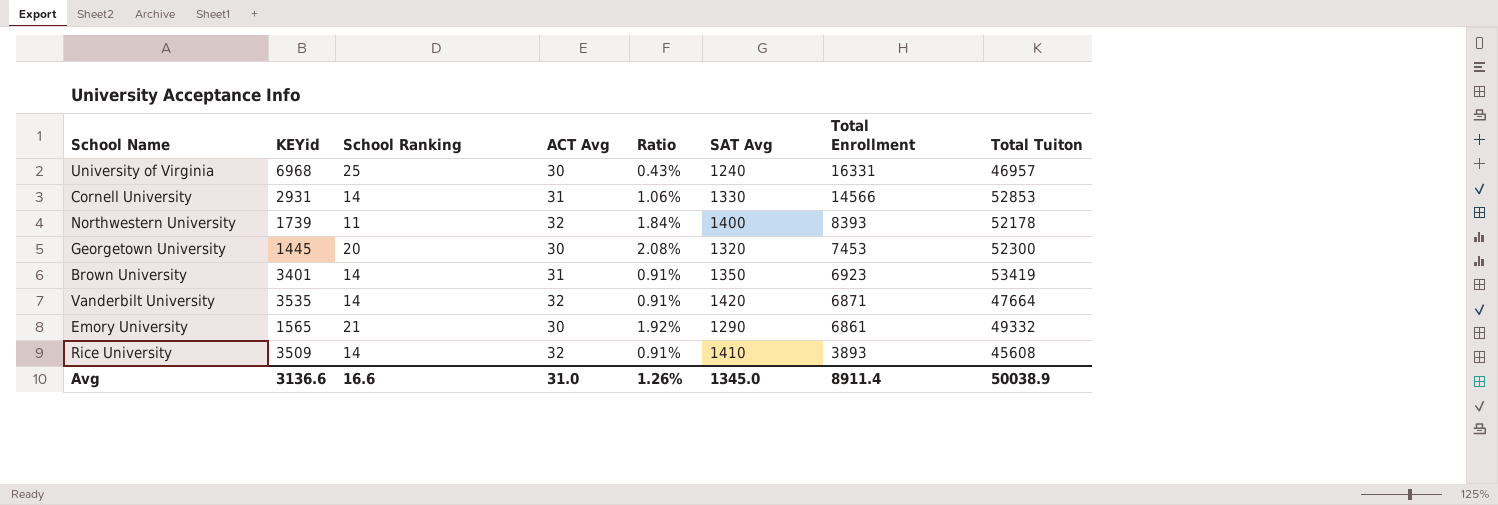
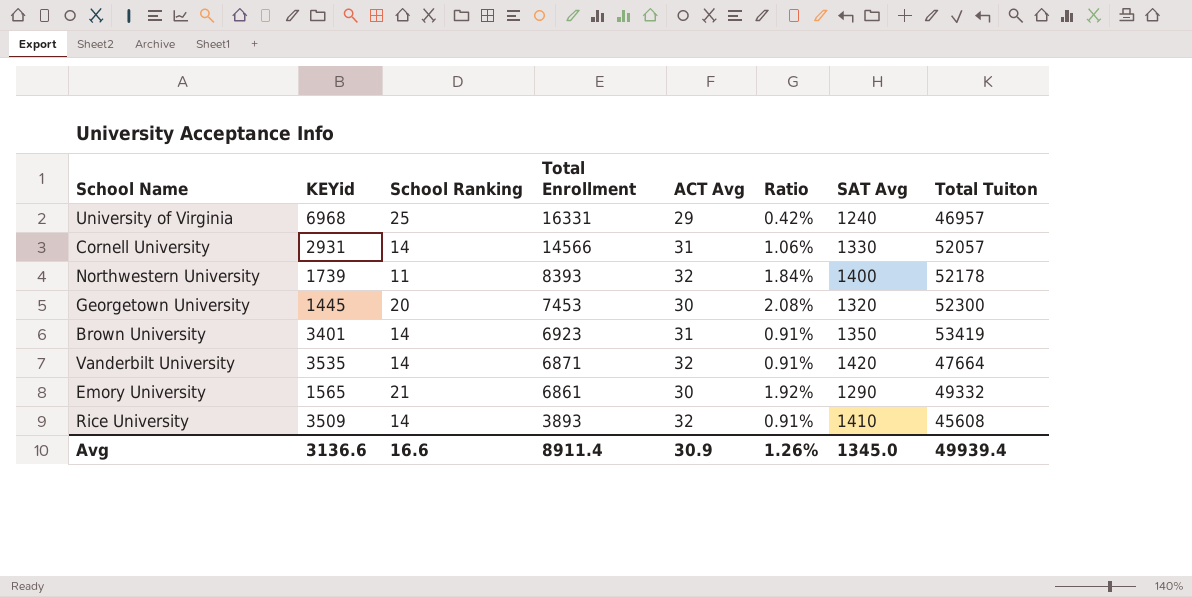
column Total Enrollment | position: 7 -> 4
University of Virginia | ACT Avg: 30 -> 29
University of Virginia | Ratio: 0.43% -> 0.42%
Cornell University | Total Tuiton: 52853 -> 52057
Avg | ACT Avg: 31.0 -> 30.9
Avg | Total Tuiton: 50038.9 -> 49939.4

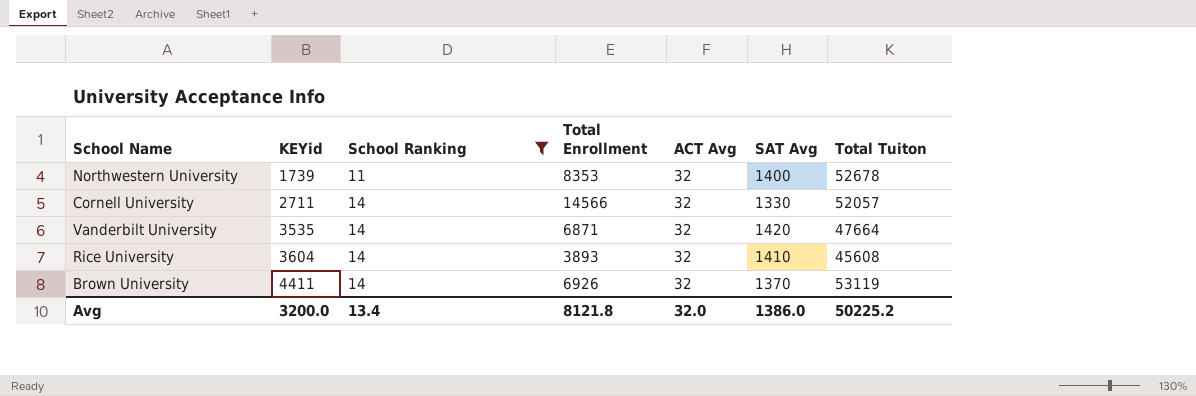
filter: none -> School Ranking <= 14
row order: Total Enrollment descending -> KEYid ascending
column Ratio | formula: [ACT Avg] / [KEYid] -> none
Northwestern University | Total Enrollment: 8393 -> 8353
Northwestern University | Total Tuiton: 52178 -> 52678
Cornell University | KEYid: 2931 -> 2711
Cornell University | ACT Avg: 31 -> 32
Rice University | KEYid: 3509 -> 3604
Brown University | KEYid: 3401 -> 4411
Brown University | Total Enrollment: 6923 -> 6926
Brown University | ACT Avg: 31 -> 32
Brown University | SAT Avg: 1350 -> 1370
Brown University | Total Tuiton: 53419 -> 53119
Avg | KEYid: 3136.6 -> 3200.0
Avg | School Ranking: 16.6 -> 13.4
Avg | Total Enrollment: 8911.4 -> 8121.8
Avg | ACT Avg: 30.9 -> 32.0
Avg | SAT Avg: 1345.0 -> 1386.0
Avg | Total Tuiton: 49939.4 -> 50225.2

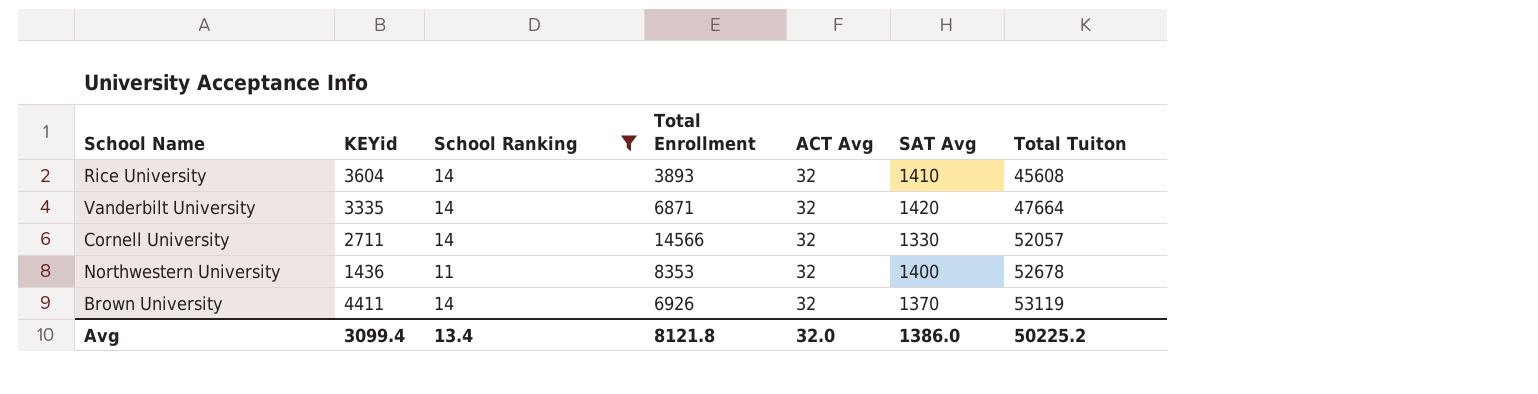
row order: KEYid ascending -> Total Tuiton ascending
Vanderbilt University | KEYid: 3535 -> 3335
Northwestern University | KEYid: 1739 -> 1436
Avg | KEYid: 3200.0 -> 3099.4

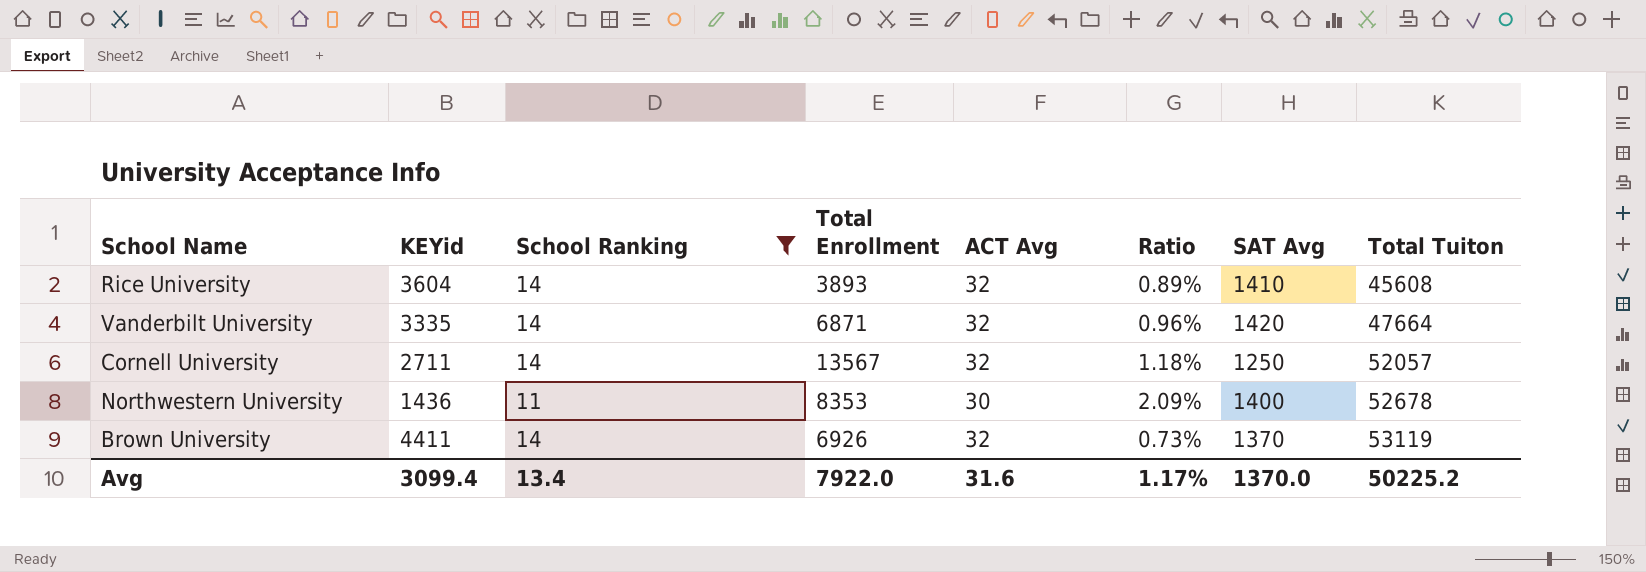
column Ratio | formula: none -> [ACT Avg] / [KEYid]
Cornell University | Total Enrollment: 14566 -> 13567
Cornell University | SAT Avg: 1330 -> 1250
Northwestern University | ACT Avg: 32 -> 30
Avg | Total Enrollment: 8121.8 -> 7922.0
Avg | ACT Avg: 32.0 -> 31.6
Avg | SAT Avg: 1386.0 -> 1370.0

